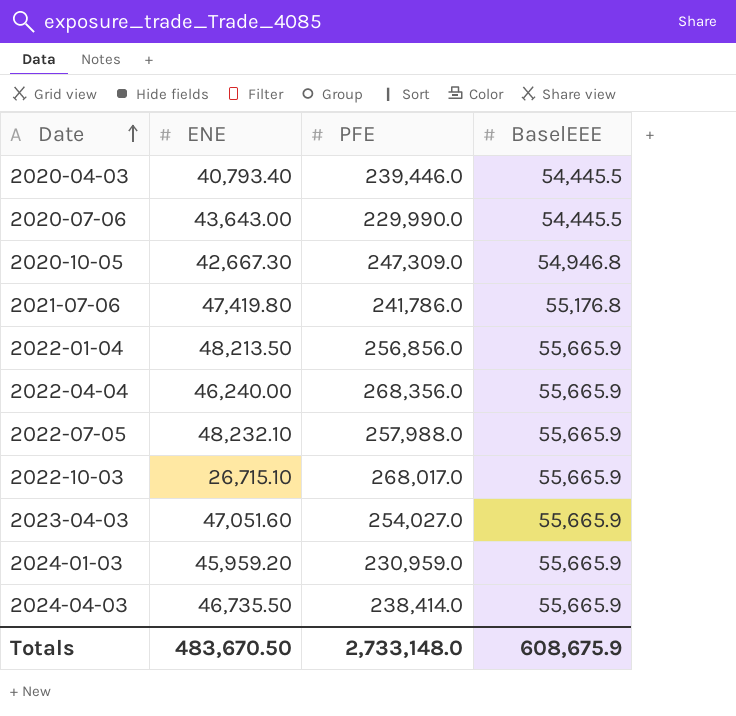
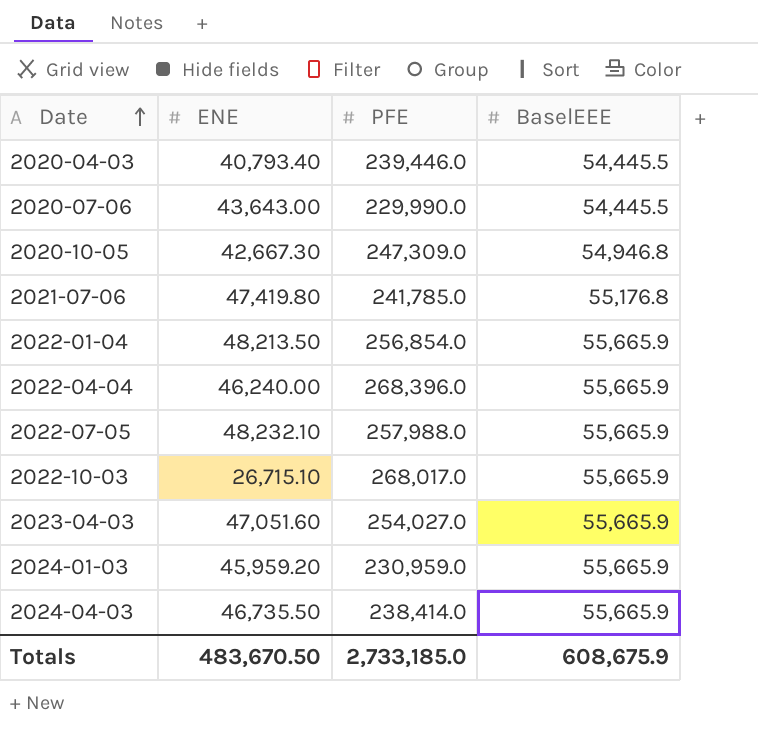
2021-07-06 | PFE: 241,786.0 -> 241,785.0
2022-01-04 | PFE: 256,856.0 -> 256,854.0
2022-04-04 | PFE: 268,356.0 -> 268,396.0
Totals | PFE: 2,733,148.0 -> 2,733,185.0

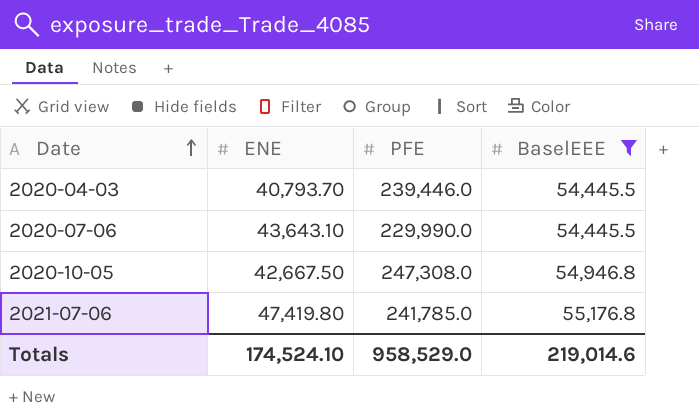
filter: none -> BaselEEE != 55,665.9
2020-04-03 | ENE: 40,793.40 -> 40,793.70
2020-07-06 | ENE: 43,643.00 -> 43,643.10
2020-10-05 | ENE: 42,667.30 -> 42,667.50
2020-10-05 | PFE: 247,309.0 -> 247,308.0
Totals | ENE: 483,670.50 -> 174,524.10
Totals | PFE: 2,733,185.0 -> 958,529.0
Totals | BaselEEE: 608,675.9 -> 219,014.6

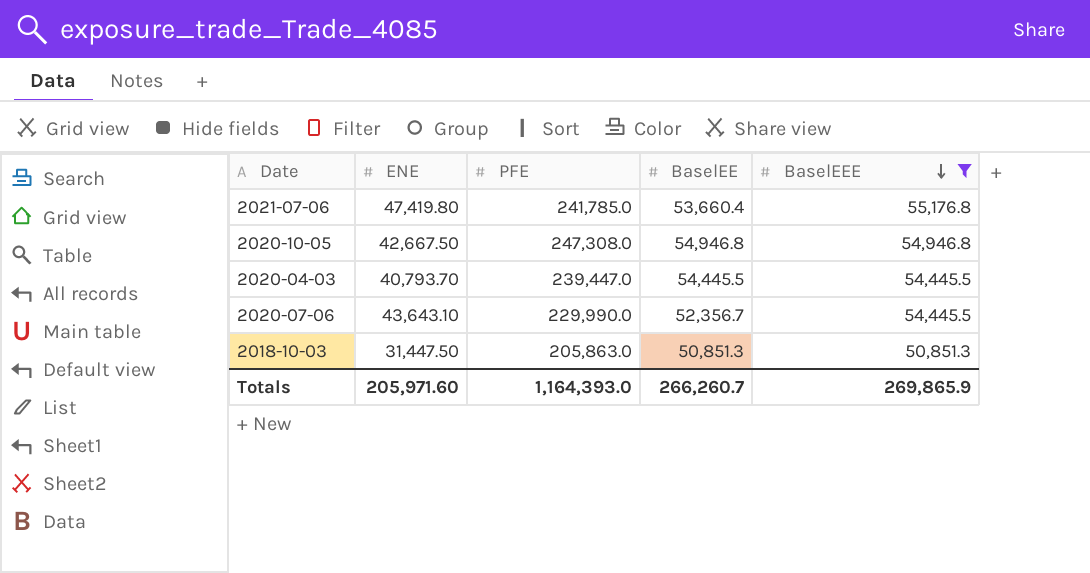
row order: Date ascending -> BaselEEE descending
column BaselEE | position: none -> 4
2020-04-03 | PFE: 239,446.0 -> 239,447.0
row 2018-10-03: none -> 31,447.50 | 205,863.0 | 50,851.3 | 50,851.3
Totals | ENE: 174,524.10 -> 205,971.60
Totals | PFE: 958,529.0 -> 1,164,393.0
Totals | BaselEEE: 219,014.6 -> 269,865.9

